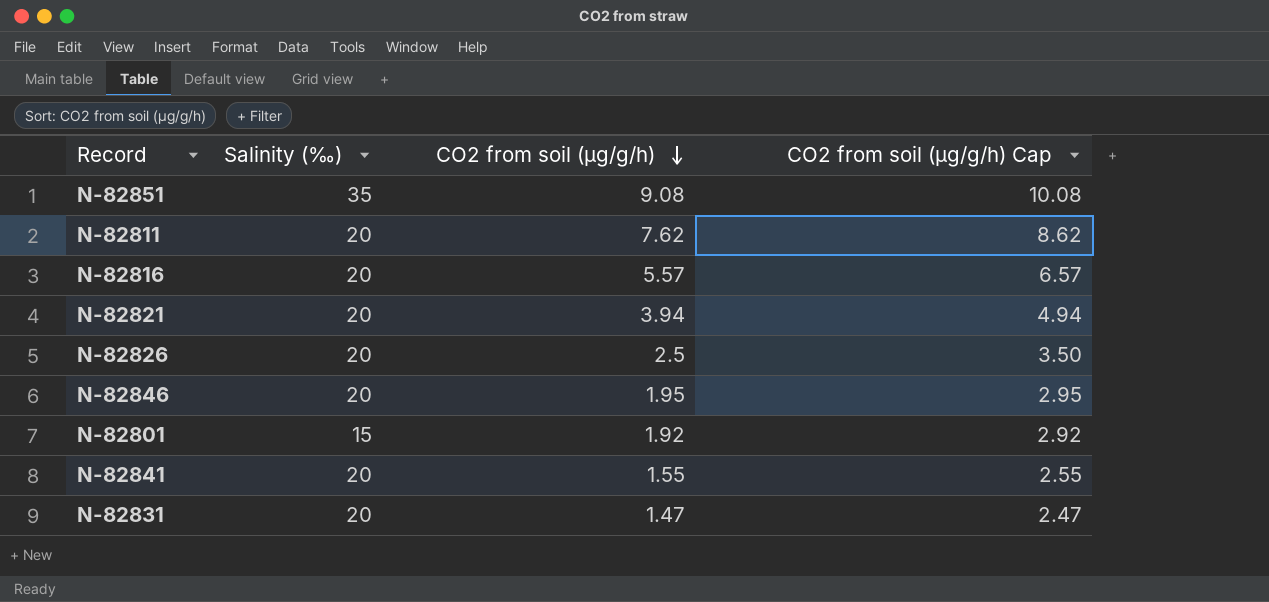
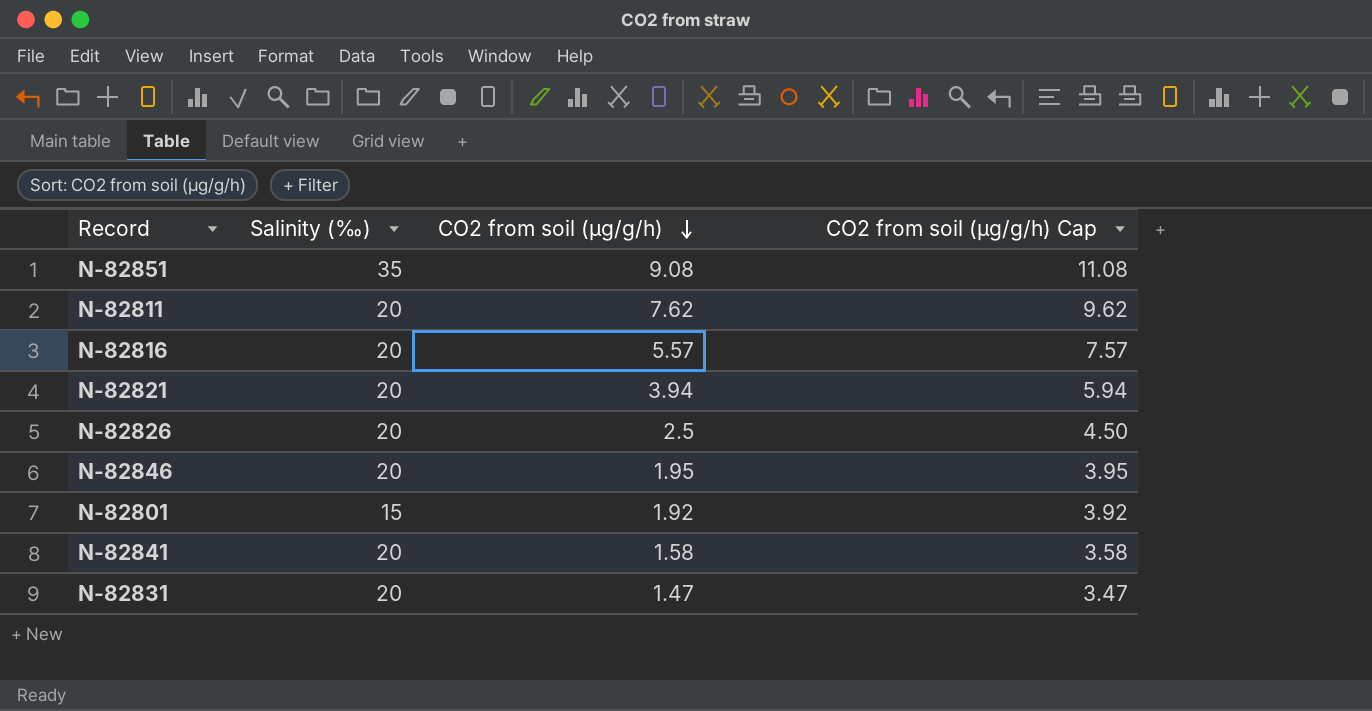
column CO2 from soil (μg/g/h) Cap | formula: [CO2 from soil (μg/g/h)] + 1 -> [CO2 from soil (μg/g/h)] + 2
N-82841 | CO2 from soil (μg/g/h): 1.55 -> 1.58

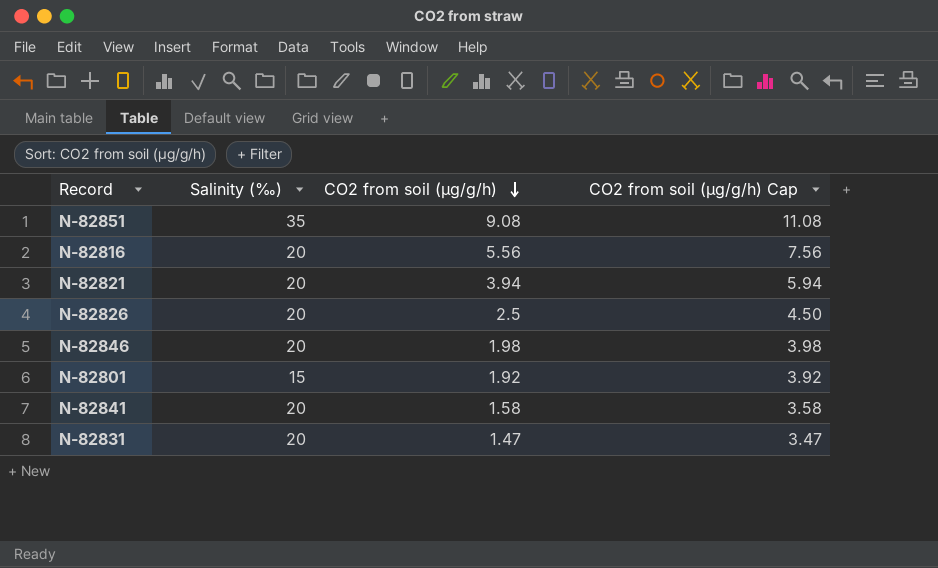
row N-82811: 20 | 7.62 | 9.62 -> none
N-82816 | CO2 from soil (μg/g/h): 5.57 -> 5.56
N-82816 | CO2 from soil (μg/g/h) Cap: 7.57 -> 7.56
N-82846 | CO2 from soil (μg/g/h): 1.95 -> 1.98
N-82846 | CO2 from soil (μg/g/h) Cap: 3.95 -> 3.98

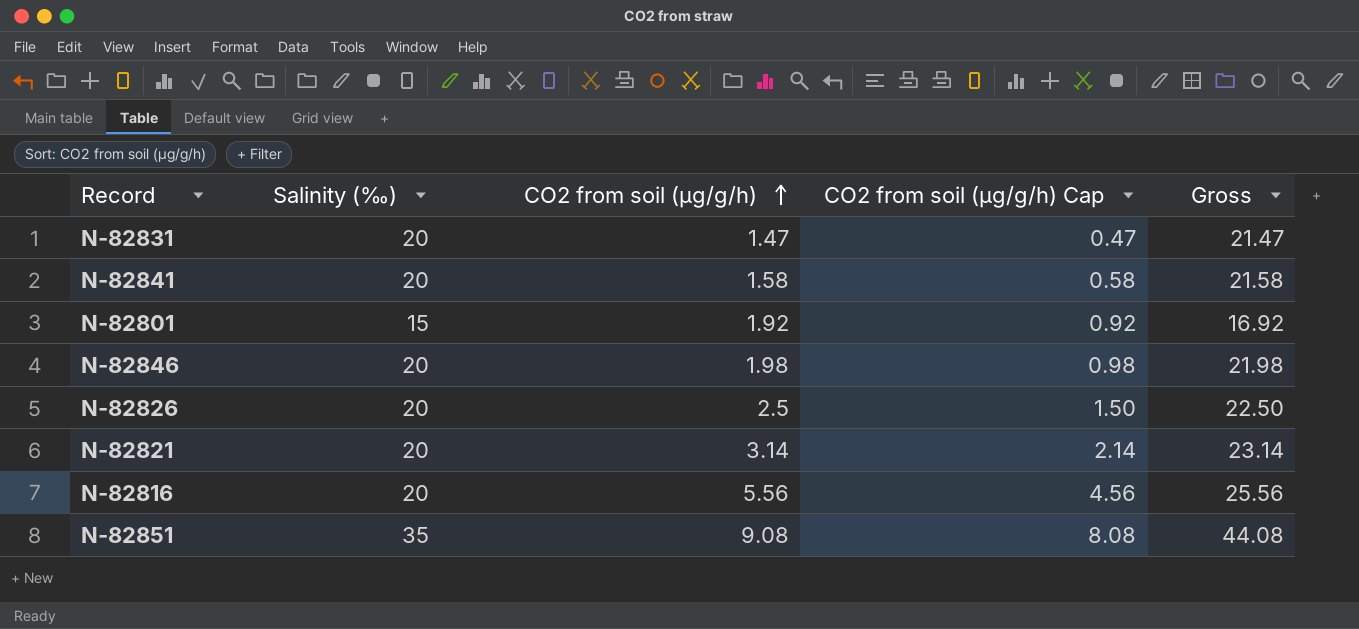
row order: CO2 from soil (μg/g/h) descending -> CO2 from soil (μg/g/h) ascending
column CO2 from soil (μg/g/h) Cap | formula: [CO2 from soil (μg/g/h)] + 2 -> [CO2 from soil (μg/g/h)] - 1
column Gross | formula: none -> [Salinity (‰)] + [CO2 from soil (μg/g/h)]
N-82821 | CO2 from soil (μg/g/h): 3.94 -> 3.14

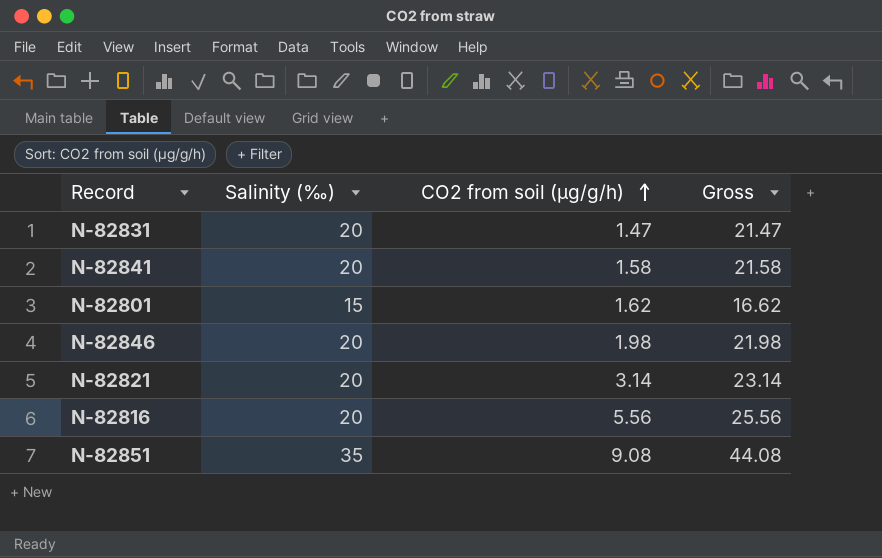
column CO2 from soil (μg/g/h) Cap | formula: [CO2 from soil (μg/g/h)] - 1 -> none
row N-82826: 20 | 2.5 | 1.50 | 22.50 -> none
N-82801 | CO2 from soil (μg/g/h): 1.92 -> 1.62
N-82801 | Gross: 16.92 -> 16.62

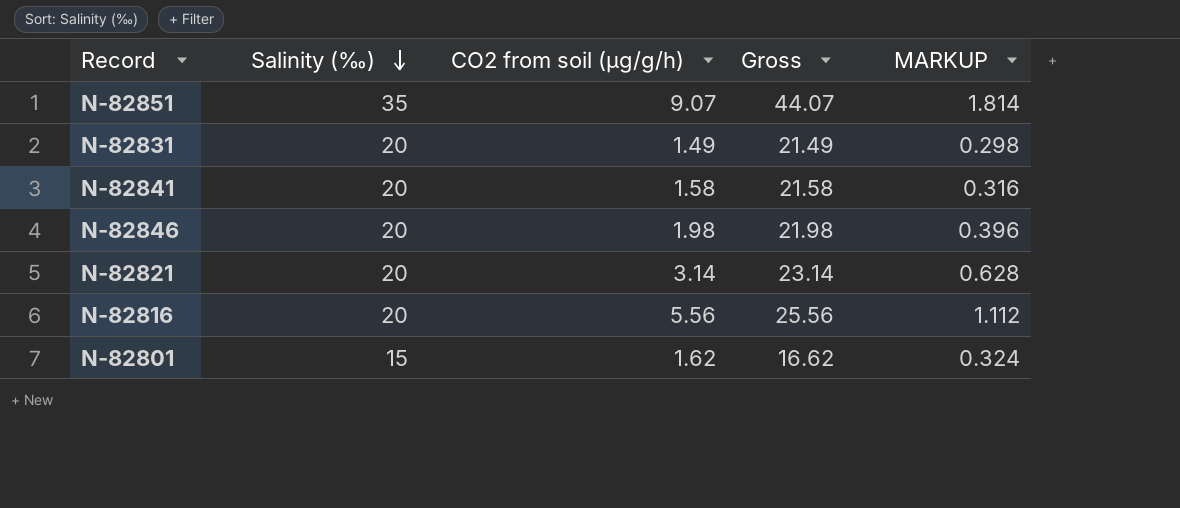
row order: CO2 from soil (μg/g/h) ascending -> Salinity (‰) descending
column MARKUP | formula: none -> [CO2 from soil (μg/g/h)] * 0.2
N-82851 | CO2 from soil (μg/g/h): 9.08 -> 9.07
N-82851 | Gross: 44.08 -> 44.07
N-82831 | CO2 from soil (μg/g/h): 1.47 -> 1.49
N-82831 | Gross: 21.47 -> 21.49

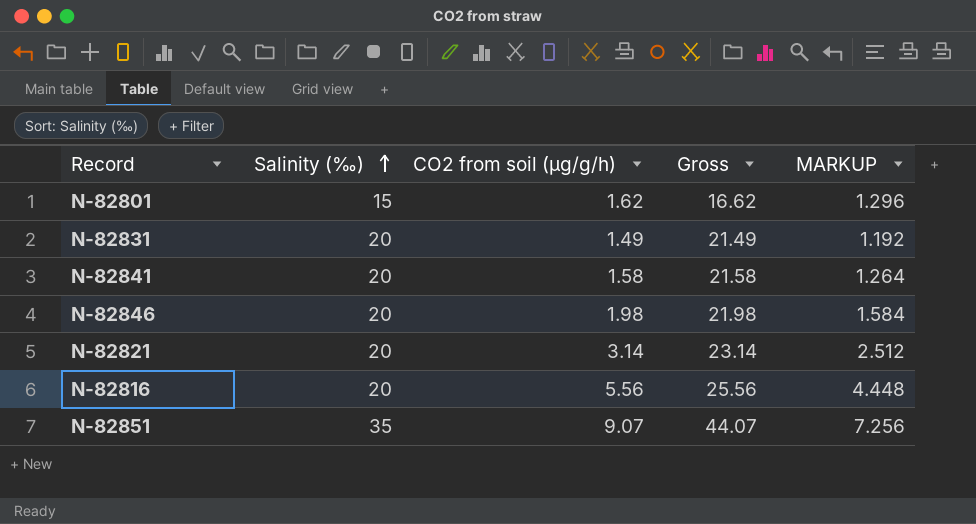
row order: Salinity (‰) descending -> Salinity (‰) ascending
column MARKUP | formula: [CO2 from soil (μg/g/h)] * 0.2 -> [CO2 from soil (μg/g/h)] * 0.8

